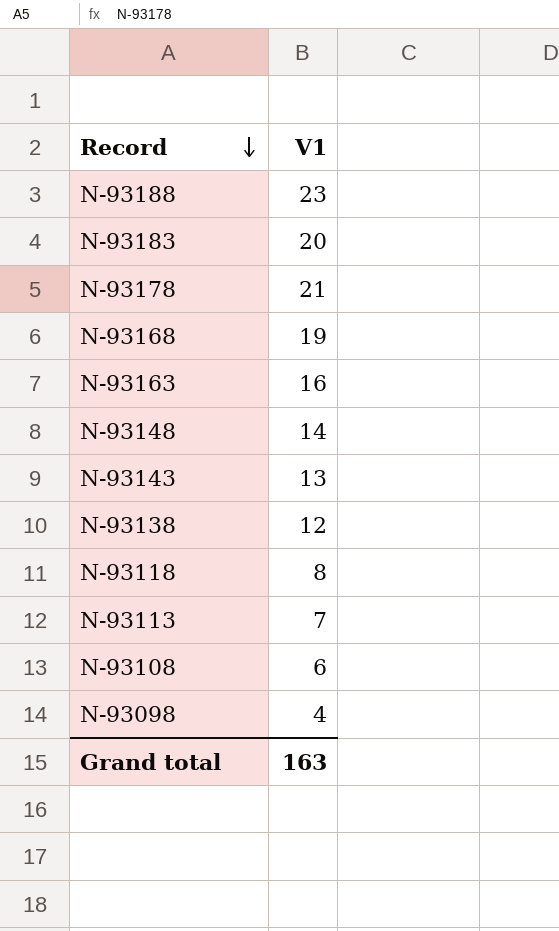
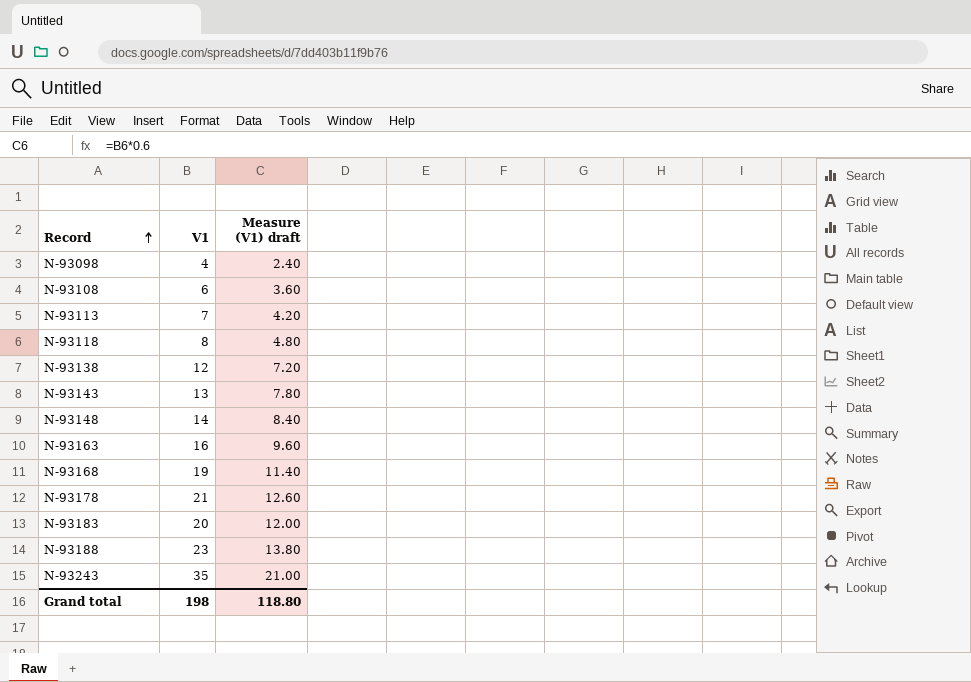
row order: Record descending -> Record ascending
column Measure (V1) draft | formula: none -> [V1] * 0.6
row N-93243: none -> 35 | 21.00
Grand total | V1: 163 -> 198

